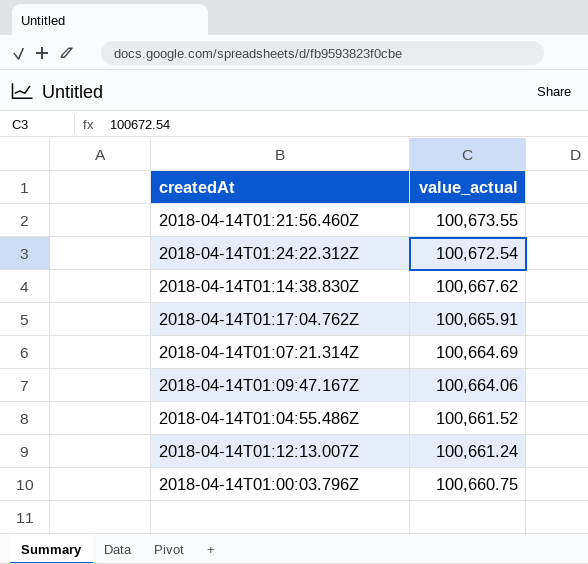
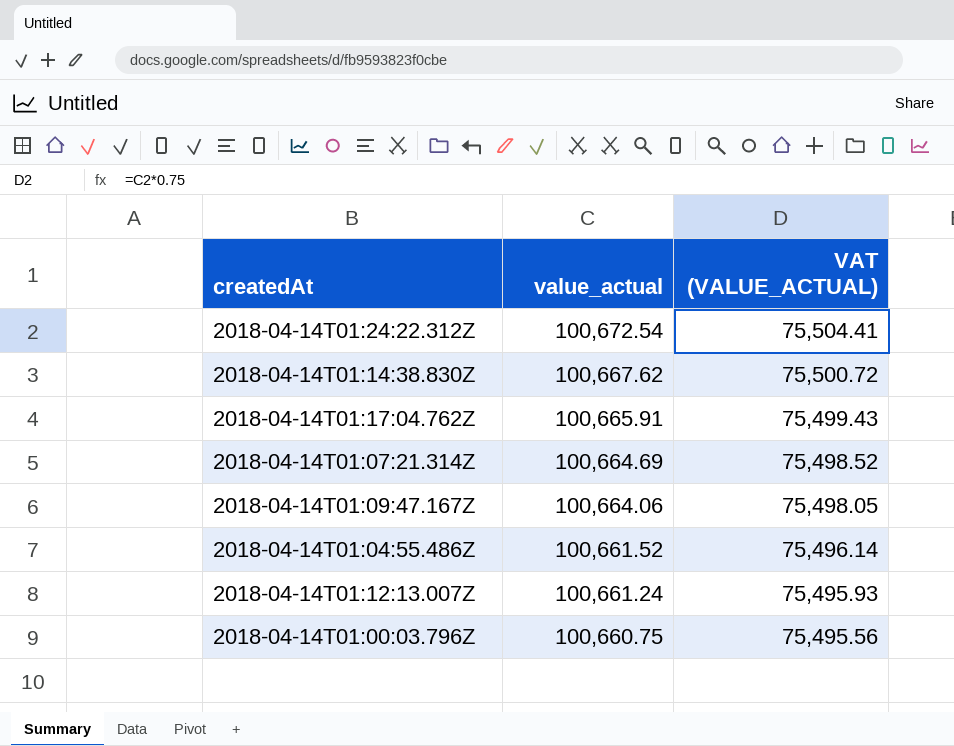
column VAT (VALUE_ACTUAL) | formula: none -> [value_actual] * 0.75
row 2018-04-14T01:21:56.460Z: 100,673.55 -> none

